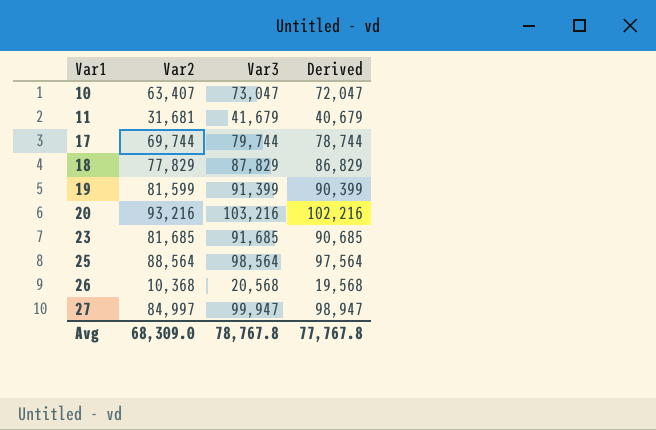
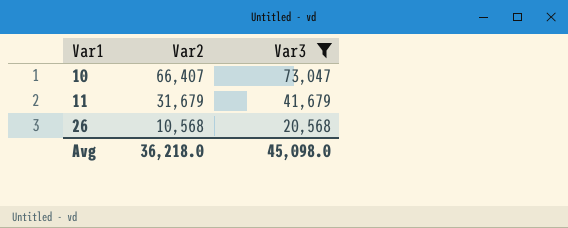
filter: none -> Var3 <= 73,047
column Derived | formula: [Var3] - 1000 -> none
10 | Var2: 63,407 -> 66,407
11 | Var2: 31,681 -> 31,679
26 | Var2: 10,368 -> 10,568
Avg | Var2: 68,309.0 -> 36,218.0
Avg | Var3: 78,767.8 -> 45,098.0

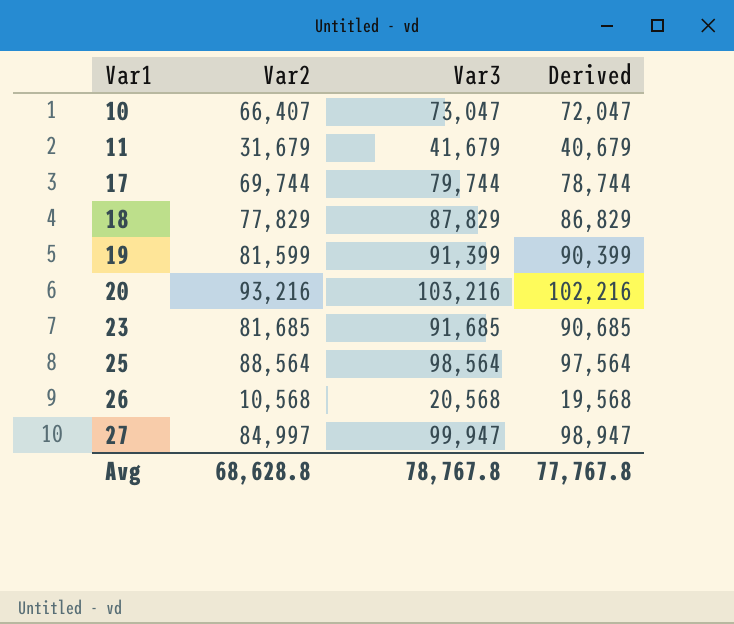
filter: Var3 <= 73,047 -> none
column Derived | formula: none -> [Var3] - 1000
Avg | Var2: 36,218.0 -> 68,628.8
Avg | Var3: 45,098.0 -> 78,767.8

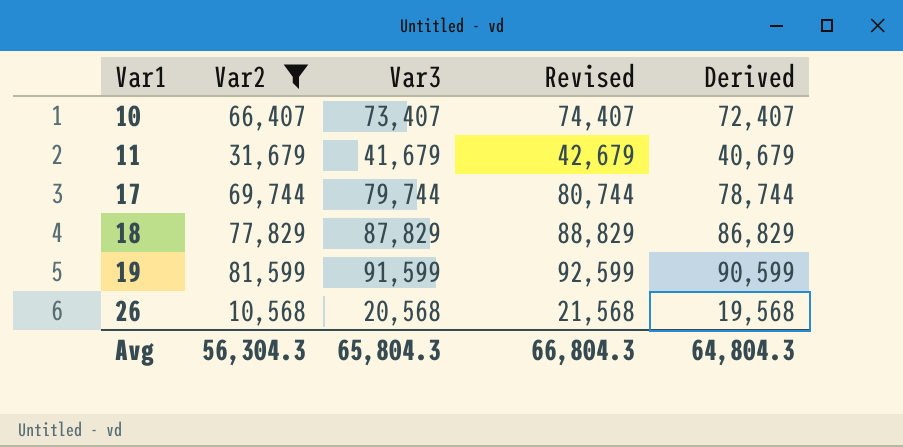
filter: none -> Var2 <= 81,599
column Revised | formula: none -> [Var3] + 1000
10 | Var3: 73,047 -> 73,407
10 | Derived: 72,047 -> 72,407
19 | Var3: 91,399 -> 91,599
19 | Derived: 90,399 -> 90,599
Avg | Var2: 68,628.8 -> 56,304.3
Avg | Var3: 78,767.8 -> 65,804.3
Avg | Derived: 77,767.8 -> 64,804.3

